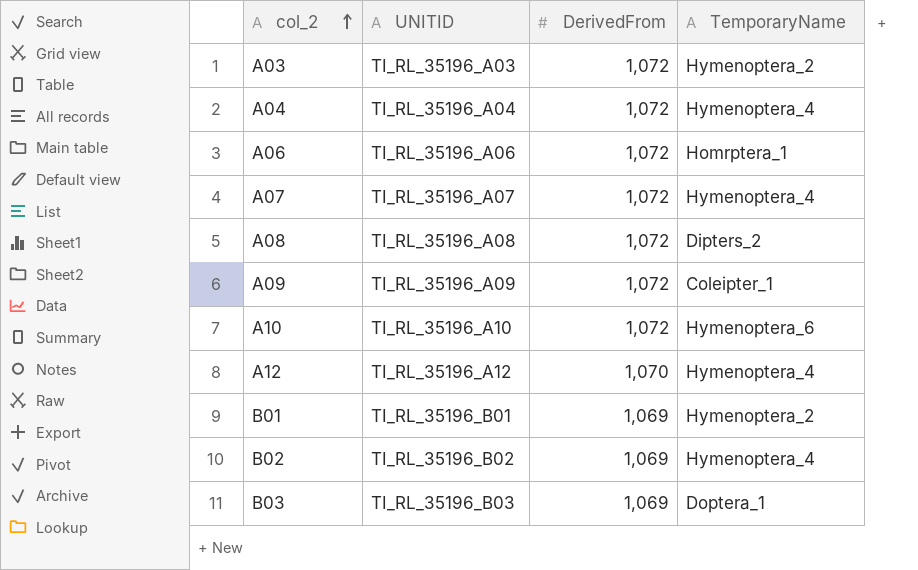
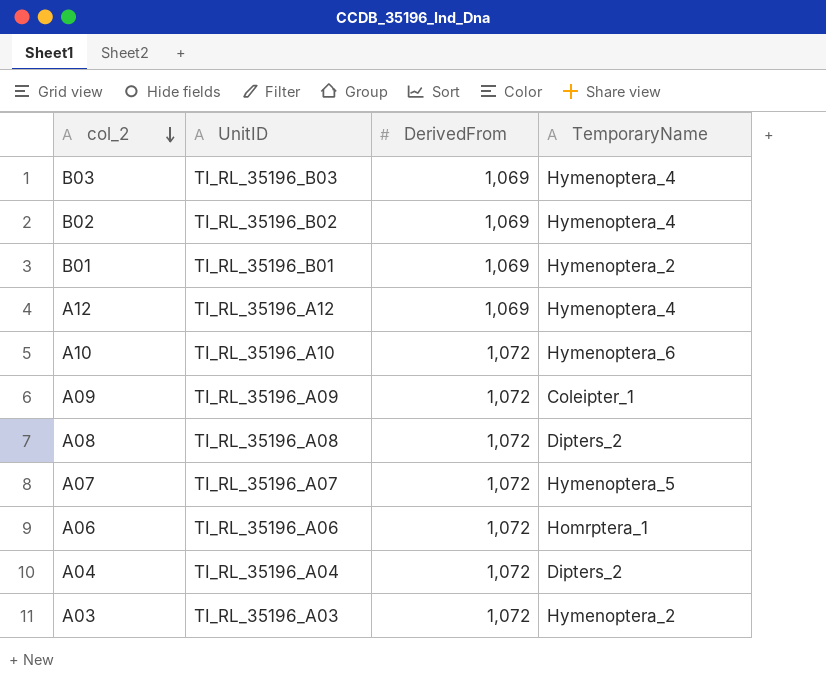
row order: col_2 ascending -> col_2 descending
column name: UNITID -> UnitID
B03 | TemporaryName: Doptera_1 -> Hymenoptera_4
A12 | DerivedFrom: 1,070 -> 1,069
A07 | TemporaryName: Hymenoptera_4 -> Hymenoptera_5
A04 | TemporaryName: Hymenoptera_4 -> Dipters_2

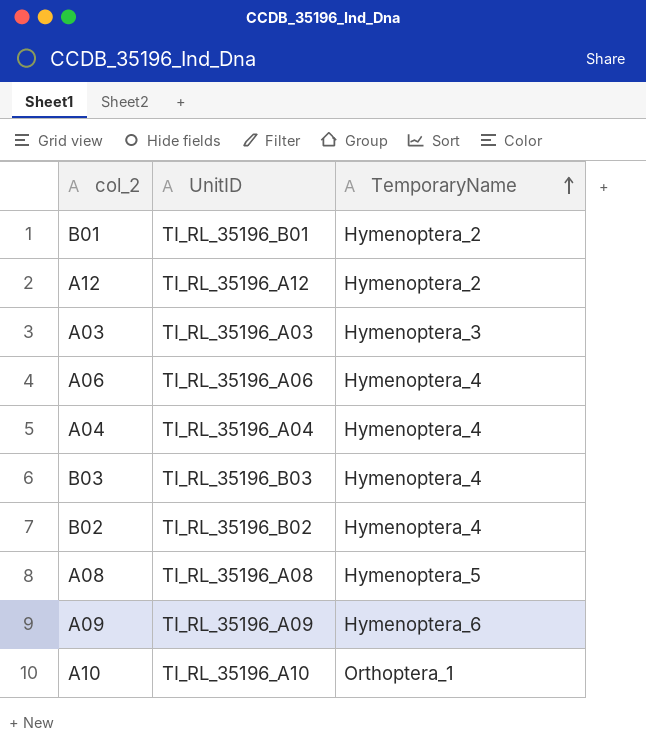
row order: col_2 descending -> TemporaryName ascending
column DerivedFrom | position: 3 -> none
row A07: TI_RL_35196_A07 | 1,072 | Hymenoptera_5 -> none
A12 | TemporaryName: Hymenoptera_4 -> Hymenoptera_2
A03 | TemporaryName: Hymenoptera_2 -> Hymenoptera_3
A06 | TemporaryName: Homrptera_1 -> Hymenoptera_4
A04 | TemporaryName: Dipters_2 -> Hymenoptera_4
A08 | TemporaryName: Dipters_2 -> Hymenoptera_5
A09 | TemporaryName: Coleipter_1 -> Hymenoptera_6
A10 | TemporaryName: Hymenoptera_6 -> Orthoptera_1

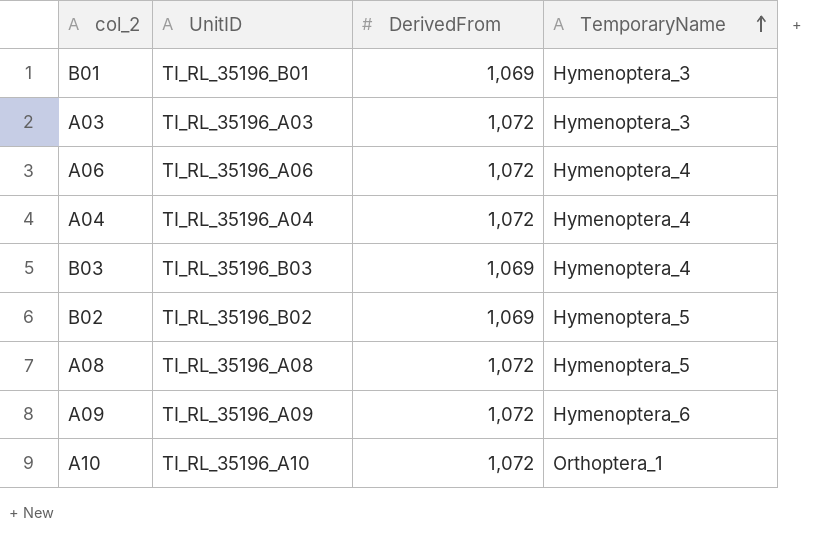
column DerivedFrom | position: none -> 3
row A12: TI_RL_35196_A12 | Hymenoptera_2 -> none
B01 | TemporaryName: Hymenoptera_2 -> Hymenoptera_3
B02 | TemporaryName: Hymenoptera_4 -> Hymenoptera_5

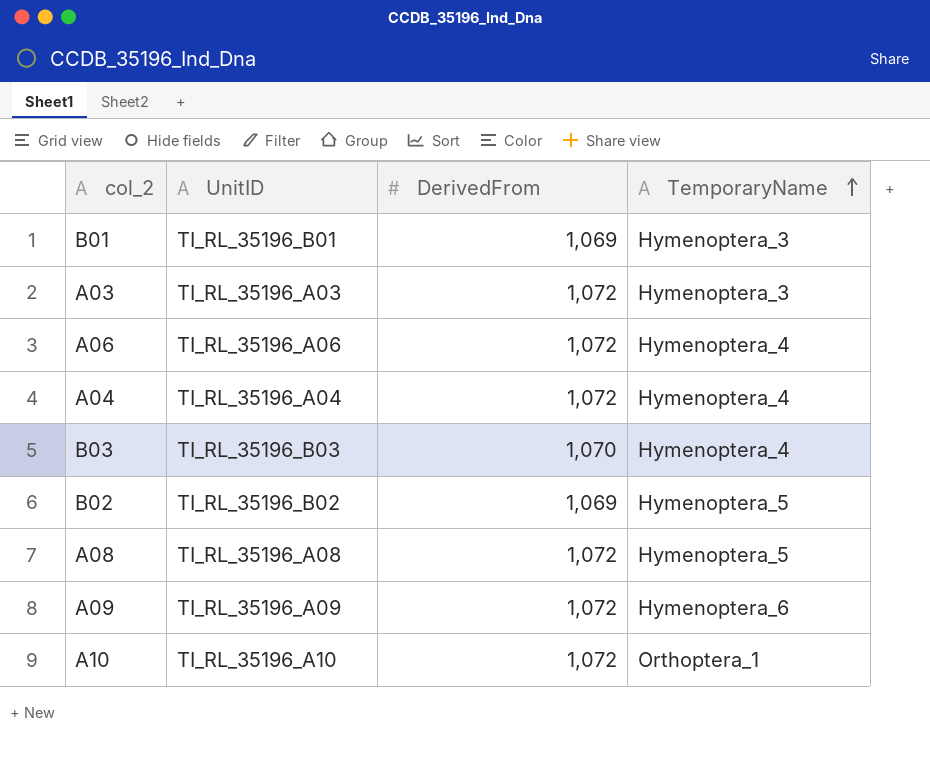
B03 | DerivedFrom: 1,069 -> 1,070

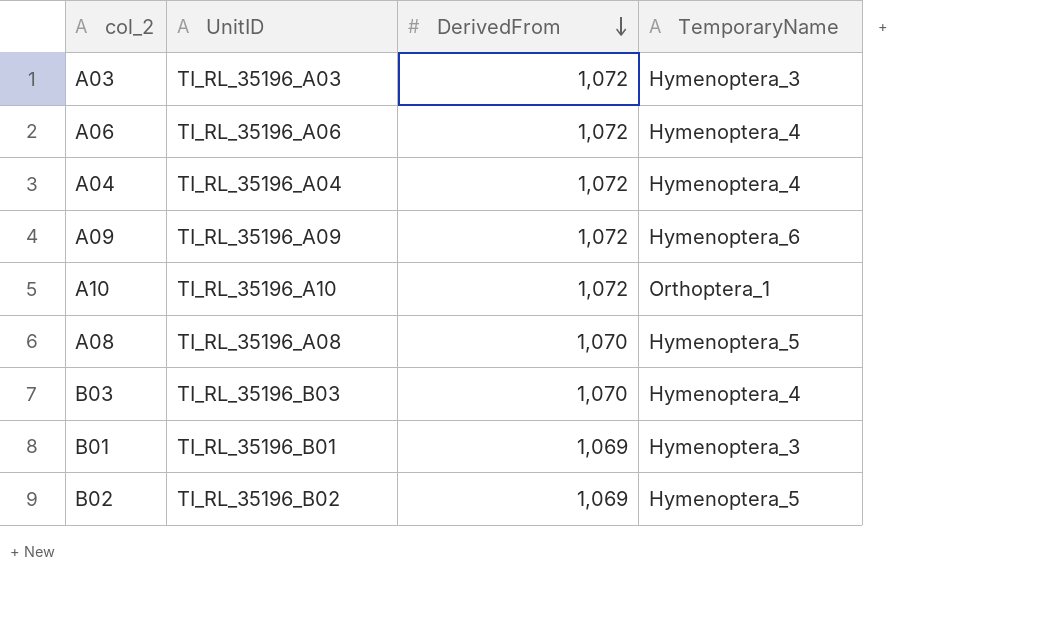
row order: TemporaryName ascending -> DerivedFrom descending
A08 | DerivedFrom: 1,072 -> 1,070

